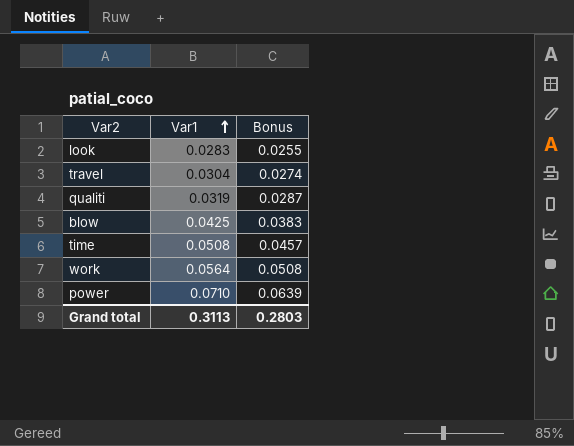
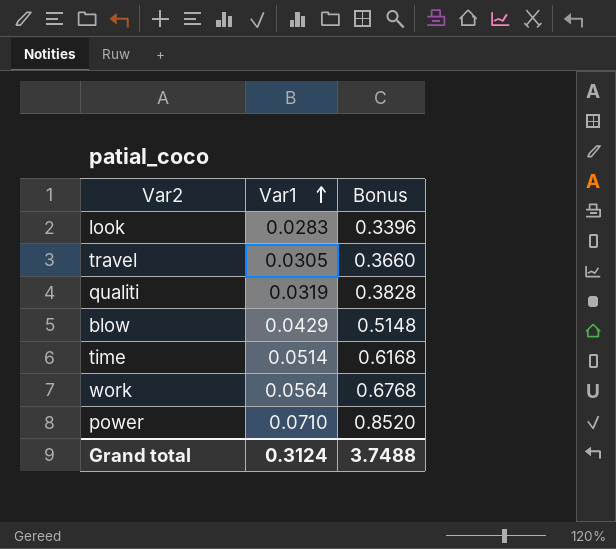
column Bonus | formula: [Var1] * 0.9 -> [Var1] * 12
travel | Var1: 0.0304 -> 0.0305
blow | Var1: 0.0425 -> 0.0429
time | Var1: 0.0508 -> 0.0514
Grand total | Var1: 0.3113 -> 0.3124
Grand total | Bonus: 0.2803 -> 3.7488

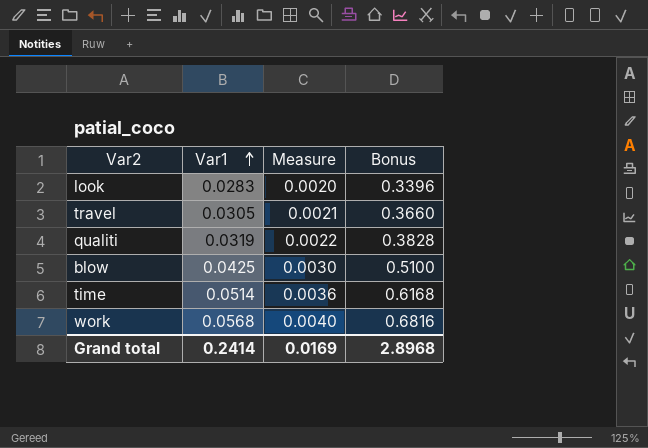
column Measure | formula: none -> [Var1] * 0.07
row power: 0.0710 | 0.8520 -> none
blow | Var1: 0.0429 -> 0.0425
blow | Bonus: 0.5148 -> 0.5100
work | Var1: 0.0564 -> 0.0568
work | Bonus: 0.6768 -> 0.6816
Grand total | Var1: 0.3124 -> 0.2414
Grand total | Bonus: 3.7488 -> 2.8968

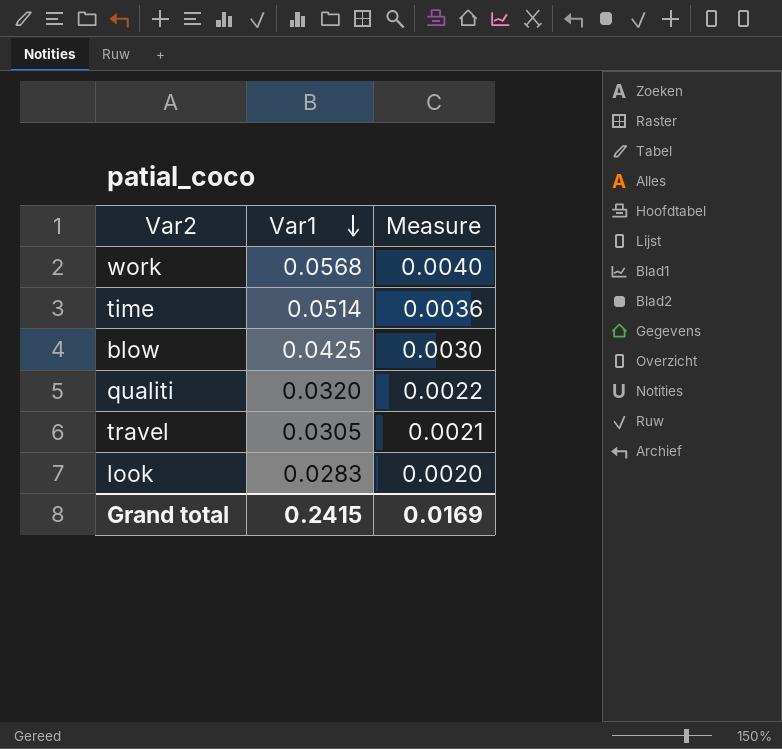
row order: Var1 ascending -> Var1 descending
column Bonus | formula: [Var1] * 12 -> none
qualiti | Var1: 0.0319 -> 0.0320
Grand total | Var1: 0.2414 -> 0.2415

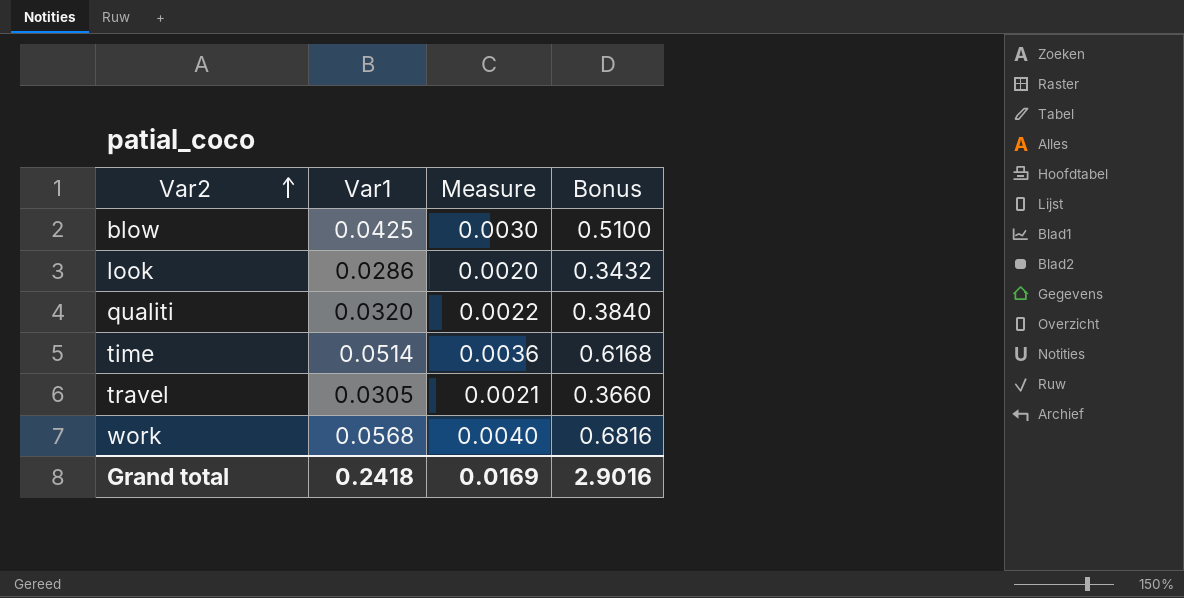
row order: Var1 descending -> Var2 ascending
column Bonus | formula: none -> [Var1] * 12
look | Var1: 0.0283 -> 0.0286
Grand total | Var1: 0.2415 -> 0.2418

